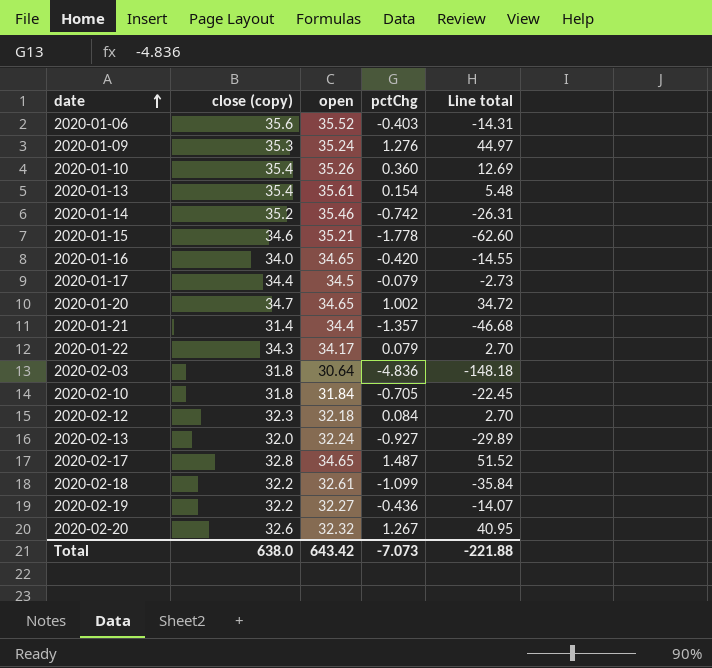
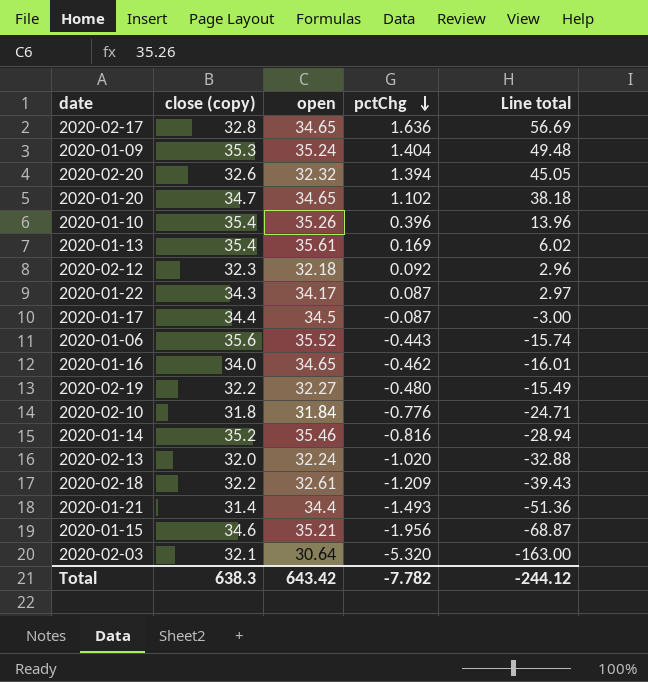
row order: date ascending -> pctChg descending
2020-02-17 | pctChg: 1.487 -> 1.636
2020-02-17 | Line total: 51.52 -> 56.69
2020-01-09 | pctChg: 1.276 -> 1.404
2020-01-09 | Line total: 44.97 -> 49.48
2020-02-20 | pctChg: 1.267 -> 1.394
2020-02-20 | Line total: 40.95 -> 45.05
2020-01-20 | pctChg: 1.002 -> 1.102
2020-01-20 | Line total: 34.72 -> 38.18
2020-01-10 | pctChg: 0.360 -> 0.396
2020-01-10 | Line total: 12.69 -> 13.96
2020-01-13 | pctChg: 0.154 -> 0.169
2020-01-13 | Line total: 5.48 -> 6.02
2020-02-12 | pctChg: 0.084 -> 0.092
2020-02-12 | Line total: 2.70 -> 2.96
2020-01-22 | pctChg: 0.079 -> 0.087
2020-01-22 | Line total: 2.70 -> 2.97
2020-01-17 | pctChg: -0.079 -> -0.087
2020-01-17 | Line total: -2.73 -> -3.00
2020-01-06 | pctChg: -0.403 -> -0.443
2020-01-06 | Line total: -14.31 -> -15.74
2020-01-16 | pctChg: -0.420 -> -0.462
2020-01-16 | Line total: -14.55 -> -16.01
2020-02-19 | pctChg: -0.436 -> -0.480
2020-02-19 | Line total: -14.07 -> -15.49
2020-02-10 | pctChg: -0.705 -> -0.776
2020-02-10 | Line total: -22.45 -> -24.71
2020-01-14 | pctChg: -0.742 -> -0.816
2020-01-14 | Line total: -26.31 -> -28.94
2020-02-13 | pctChg: -0.927 -> -1.020
2020-02-13 | Line total: -29.89 -> -32.88
2020-02-18 | pctChg: -1.099 -> -1.209
2020-02-18 | Line total: -35.84 -> -39.43
2020-01-21 | pctChg: -1.357 -> -1.493
2020-01-21 | Line total: -46.68 -> -51.36
2020-01-15 | pctChg: -1.778 -> -1.956
2020-01-15 | Line total: -62.60 -> -68.87
2020-02-03 | close (copy): 31.8 -> 32.1
2020-02-03 | pctChg: -4.836 -> -5.320
2020-02-03 | Line total: -148.18 -> -163.00
Total | close (copy): 638.0 -> 638.3
Total | pctChg: -7.073 -> -7.782
Total | Line total: -221.88 -> -244.12

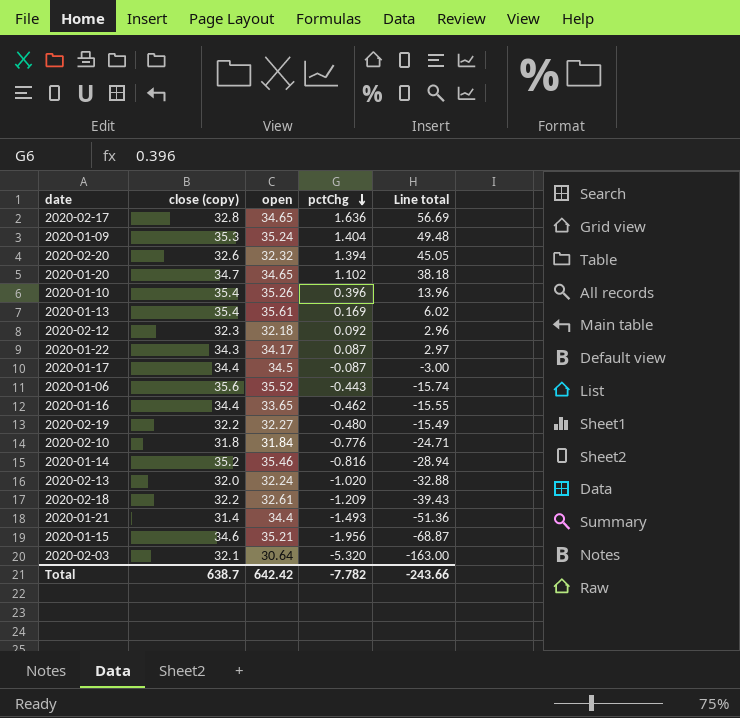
2020-01-16 | close (copy): 34.0 -> 34.4
2020-01-16 | open: 34.65 -> 33.65
2020-01-16 | Line total: -16.01 -> -15.55
Total | close (copy): 638.3 -> 638.7
Total | open: 643.42 -> 642.42
Total | Line total: -244.12 -> -243.66

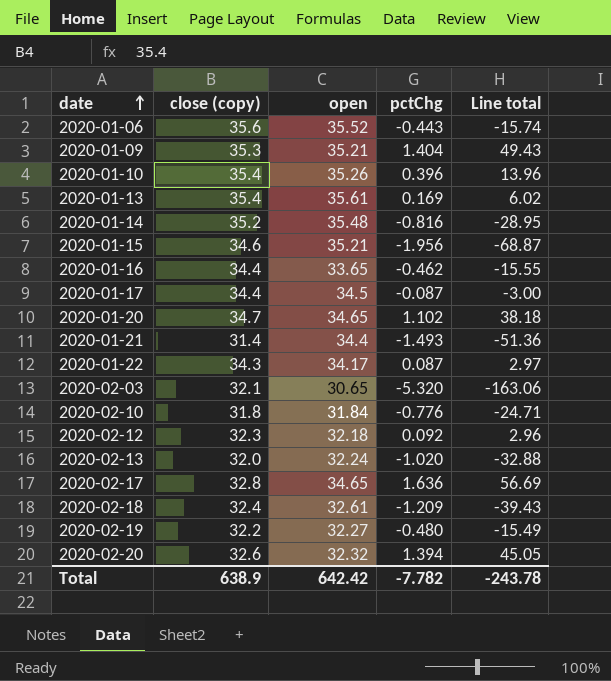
row order: pctChg descending -> date ascending
2020-01-09 | open: 35.24 -> 35.21
2020-01-09 | Line total: 49.48 -> 49.43
2020-01-14 | open: 35.46 -> 35.48
2020-01-14 | Line total: -28.94 -> -28.95
2020-02-03 | open: 30.64 -> 30.65
2020-02-03 | Line total: -163.00 -> -163.06
2020-02-18 | close (copy): 32.2 -> 32.4
Total | close (copy): 638.7 -> 638.9
Total | Line total: -243.66 -> -243.78

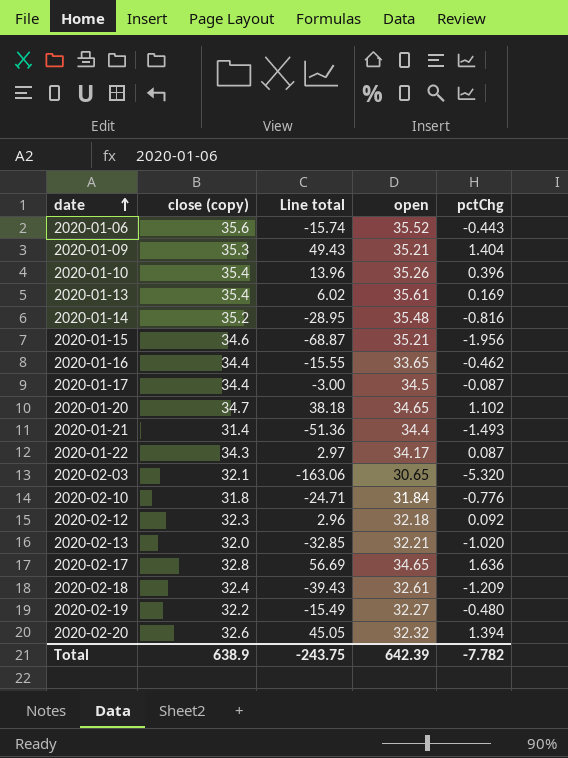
column Line total | position: 5 -> 3
2020-02-13 | Line total: -32.88 -> -32.85
2020-02-13 | open: 32.24 -> 32.21
Total | Line total: -243.78 -> -243.75
Total | open: 642.42 -> 642.39

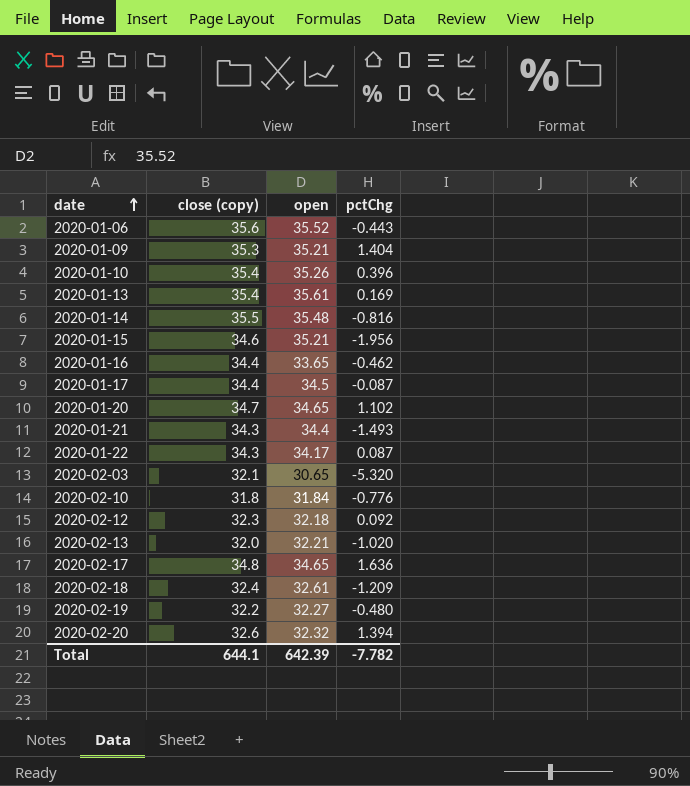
column Line total | formula: [open] * [pctChg] -> none
2020-01-14 | close (copy): 35.2 -> 35.5
2020-01-21 | close (copy): 31.4 -> 34.3
2020-02-17 | close (copy): 32.8 -> 34.8
Total | close (copy): 638.9 -> 644.1

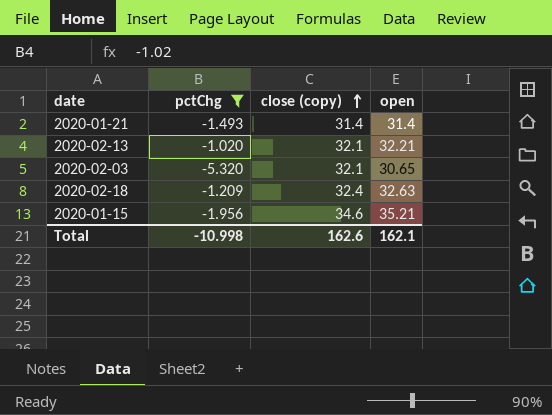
filter: none -> pctChg <= -1.020
row order: date ascending -> close (copy) ascending
column pctChg | position: 4 -> 2
2020-01-21 | close (copy): 34.3 -> 31.4
2020-01-21 | open: 34.4 -> 31.4
2020-02-13 | close (copy): 32.0 -> 32.1
2020-02-18 | open: 32.61 -> 32.63
Total | pctChg: -7.782 -> -10.998
Total | close (copy): 644.1 -> 162.6
Total | open: 642.39 -> 162.1

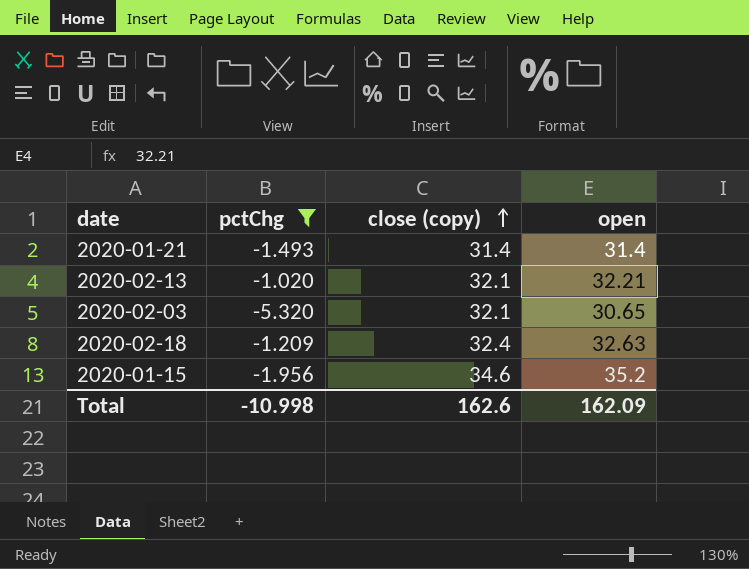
2020-01-15 | open: 35.21 -> 35.2
Total | open: 162.1 -> 162.09

